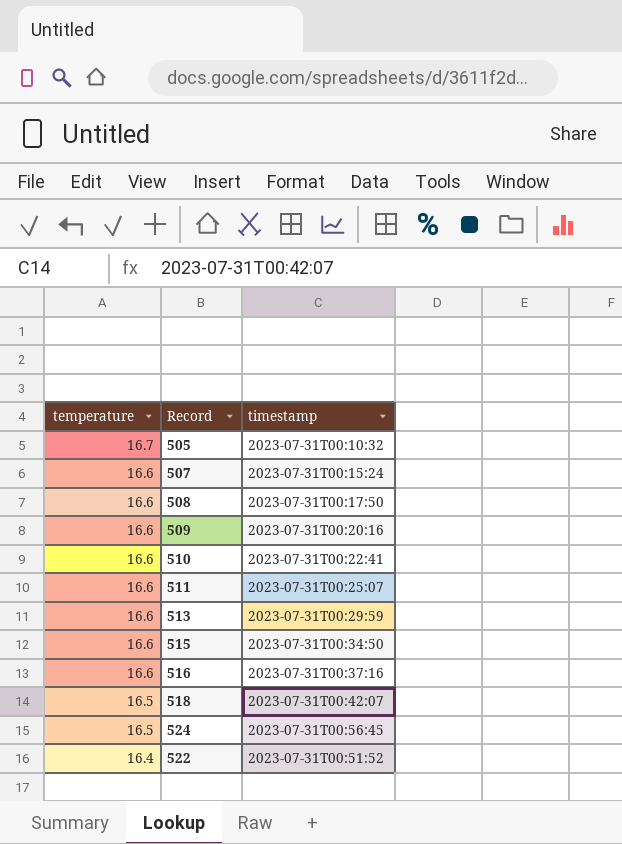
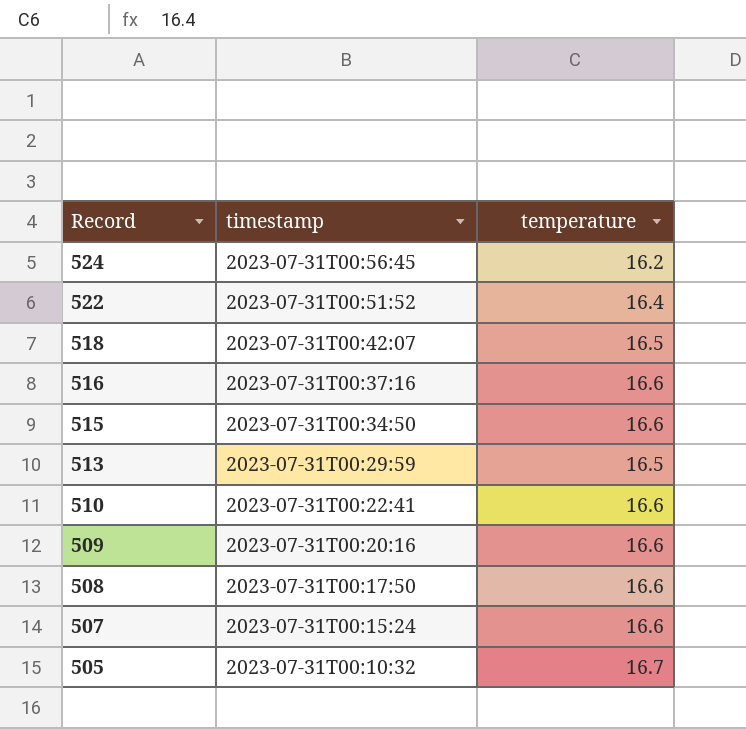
row order: temperature descending -> Record descending
column temperature | position: 1 -> 3
row 511: 16.6 | 2023-07-31T00:25:07 -> none
524 | temperature: 16.5 -> 16.2
513 | temperature: 16.6 -> 16.5

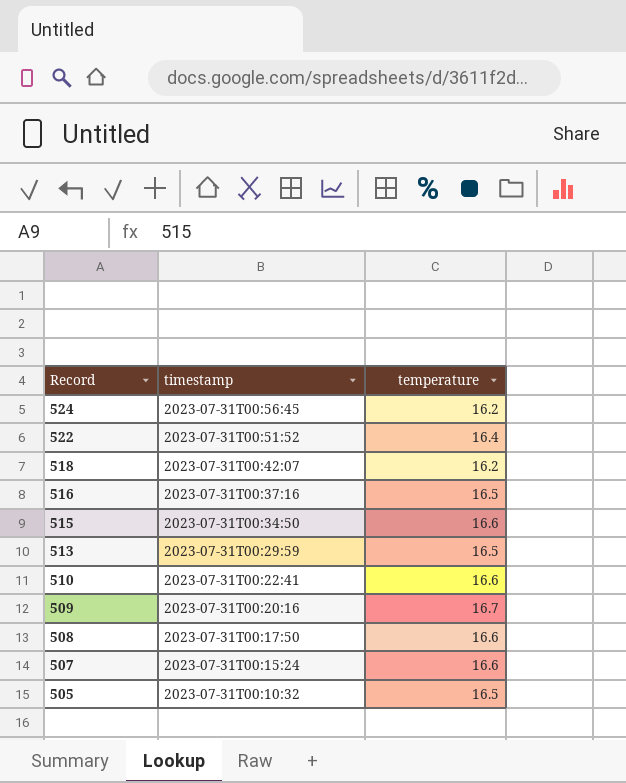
518 | temperature: 16.5 -> 16.2
516 | temperature: 16.6 -> 16.5
509 | temperature: 16.6 -> 16.7
505 | temperature: 16.7 -> 16.5

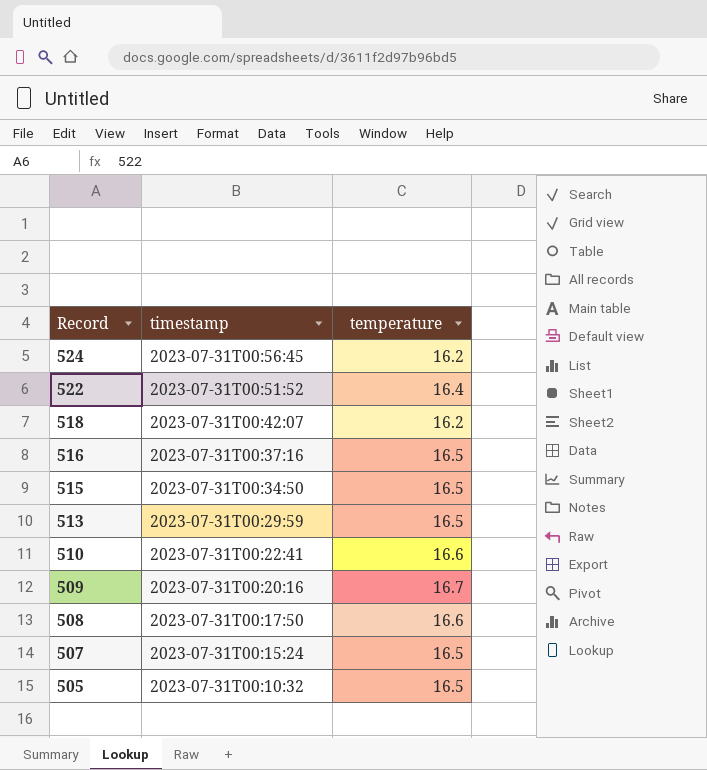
515 | temperature: 16.6 -> 16.5
507 | temperature: 16.6 -> 16.5

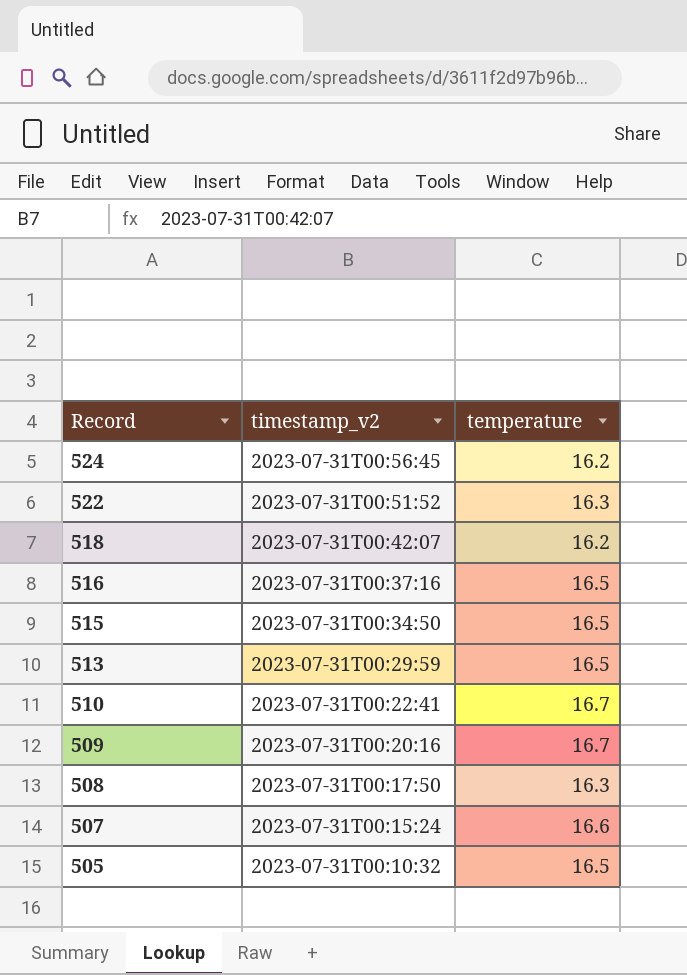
column name: timestamp -> timestamp_v2
522 | temperature: 16.4 -> 16.3
510 | temperature: 16.6 -> 16.7
508 | temperature: 16.6 -> 16.3
507 | temperature: 16.5 -> 16.6

